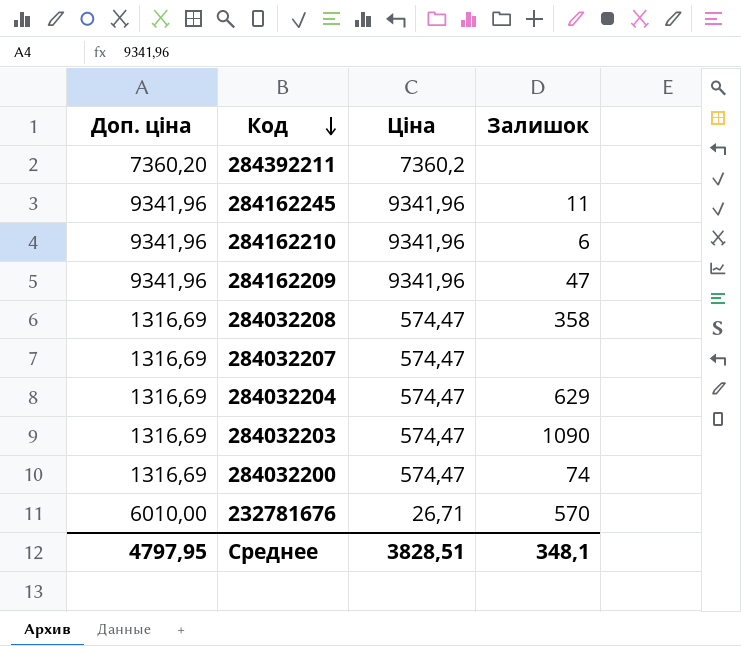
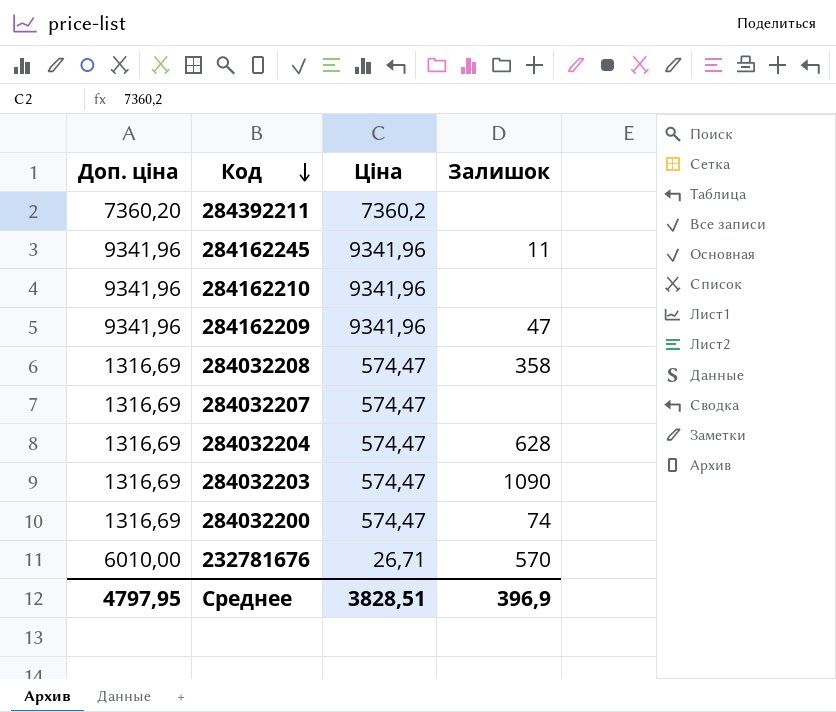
284162210 | Залишок: 6 -> none
284032204 | Залишок: 629 -> 628
Среднее | Залишок: 348,1 -> 396,9

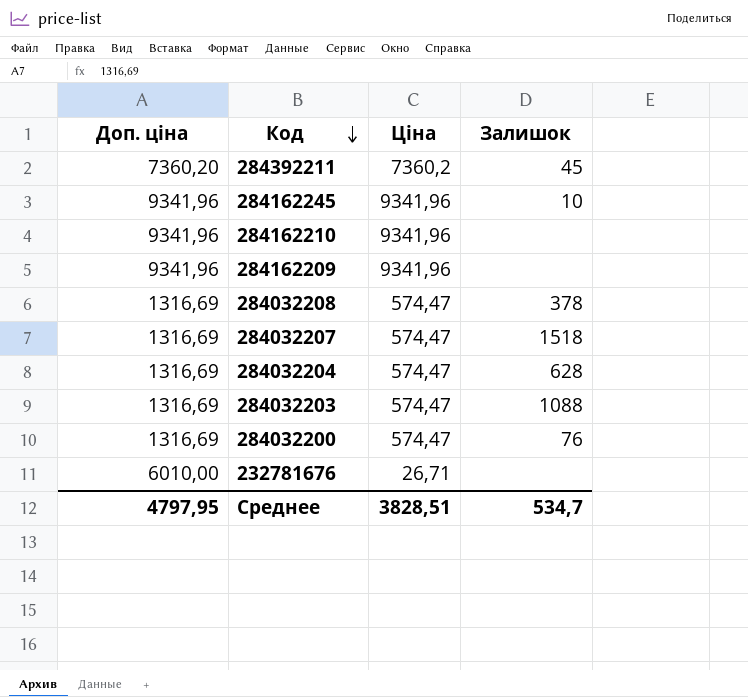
284392211 | Залишок: none -> 45
284162245 | Залишок: 11 -> 10
284162209 | Залишок: 47 -> none
284032208 | Залишок: 358 -> 378
284032207 | Залишок: none -> 1518
284032203 | Залишок: 1090 -> 1088
284032200 | Залишок: 74 -> 76
232781676 | Залишок: 570 -> none
Среднее | Залишок: 396,9 -> 534,7

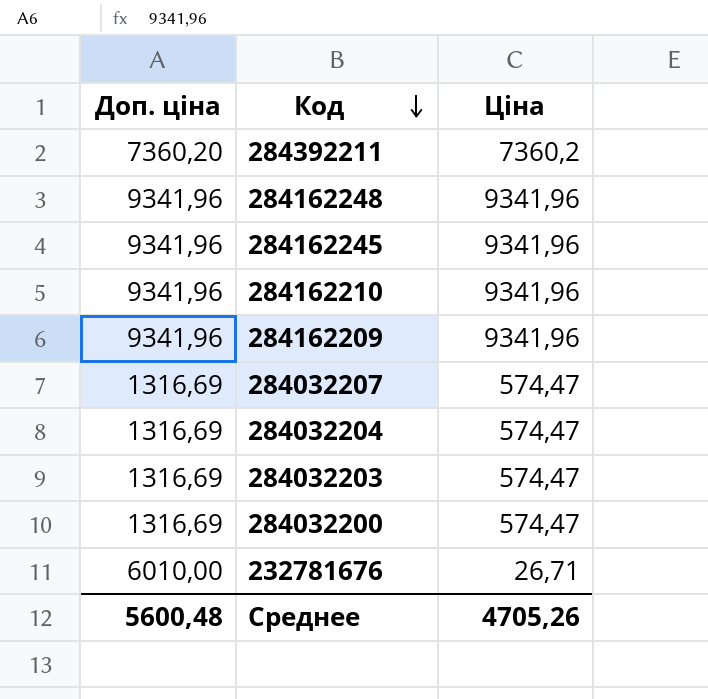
column Залишок | position: 4 -> none
row 284032208: 1316,69 | 574,47 | 378 -> none
row 284162248: none -> 9341,96 | 9341,96
Среднее | Доп. ціна: 4797,95 -> 5600,48
Среднее | Ціна: 3828,51 -> 4705,26

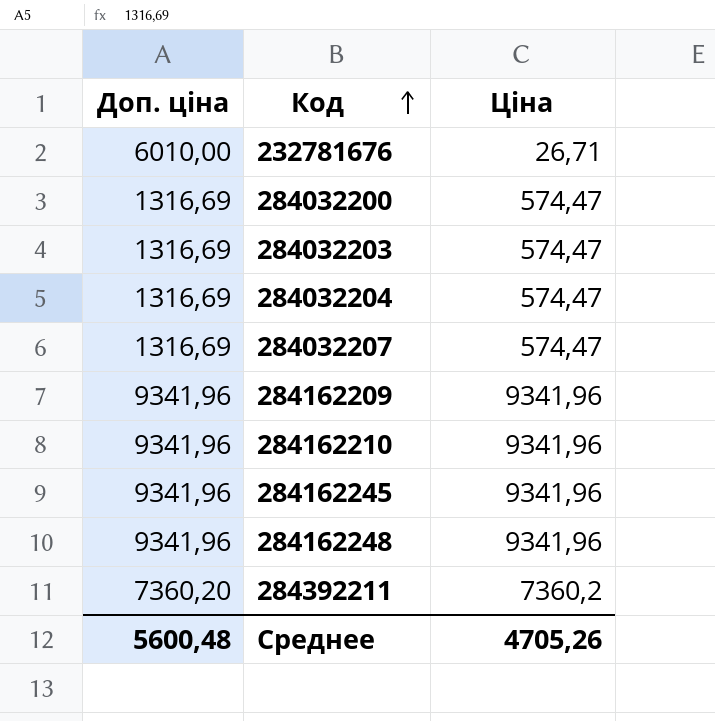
row order: Код descending -> Код ascending

